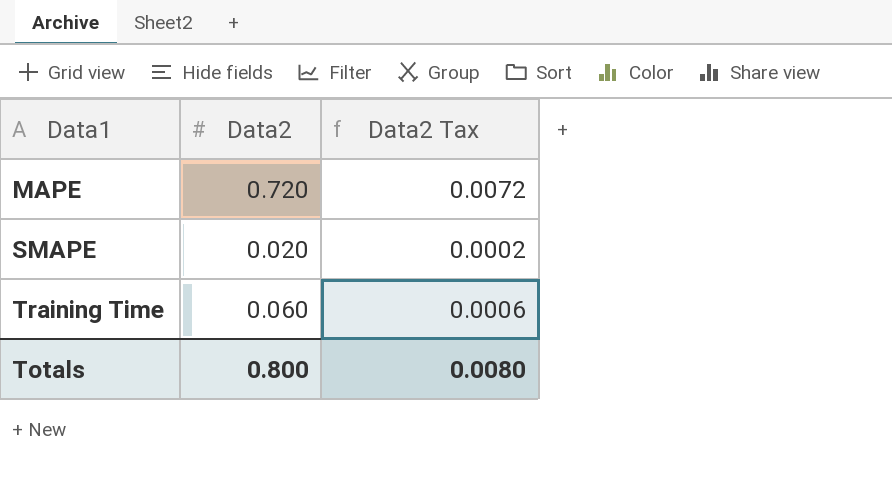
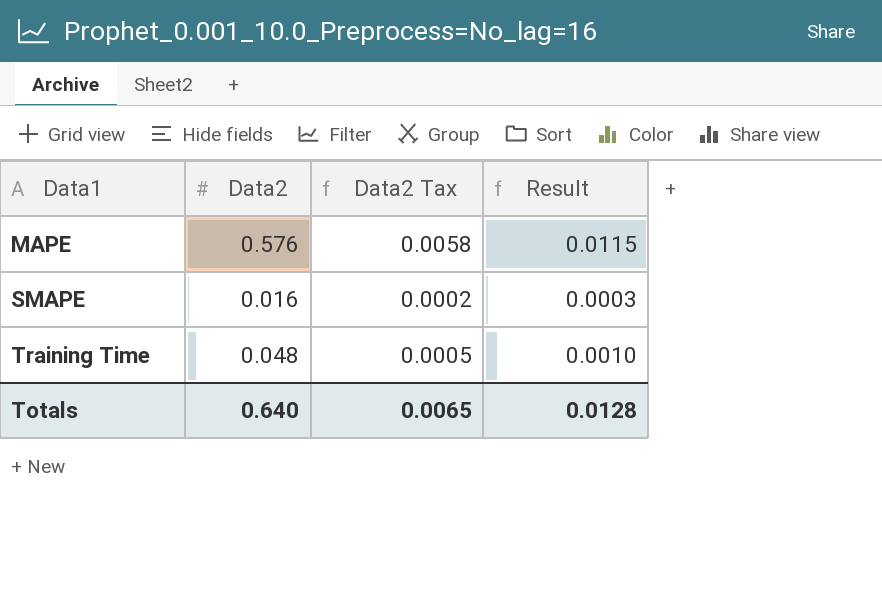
column Result | formula: none -> [Data2] * 0.02
MAPE | Data2: 0.720 -> 0.576
MAPE | Data2 Tax: 0.0072 -> 0.0058
SMAPE | Data2: 0.020 -> 0.016
Training Time | Data2: 0.060 -> 0.048
Training Time | Data2 Tax: 0.0006 -> 0.0005
Totals | Data2: 0.800 -> 0.640
Totals | Data2 Tax: 0.0080 -> 0.0065

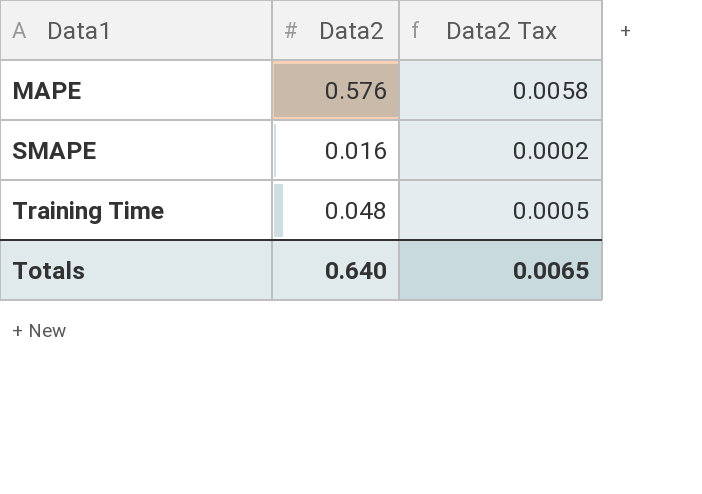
column Result | formula: [Data2] * 0.02 -> none

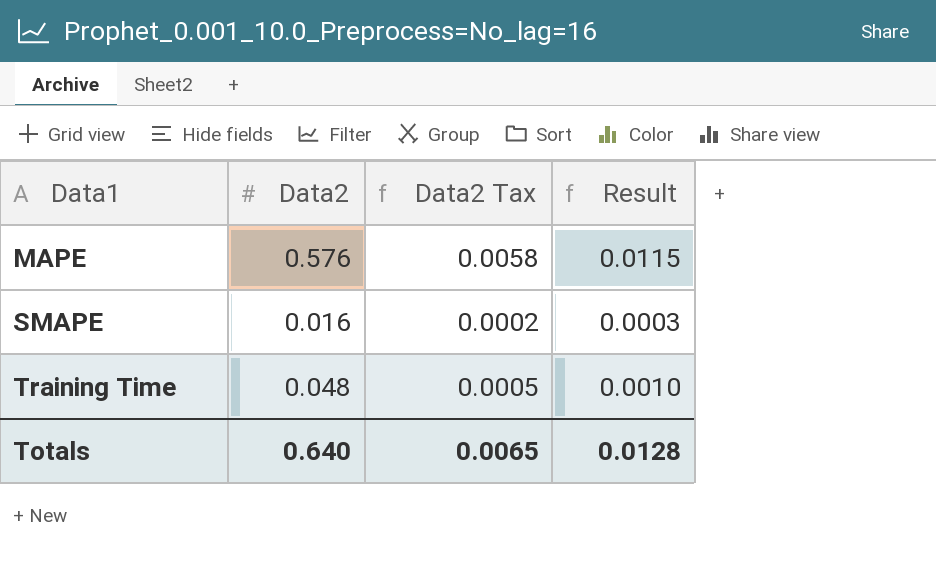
column Result | formula: none -> [Data2] * 0.02

